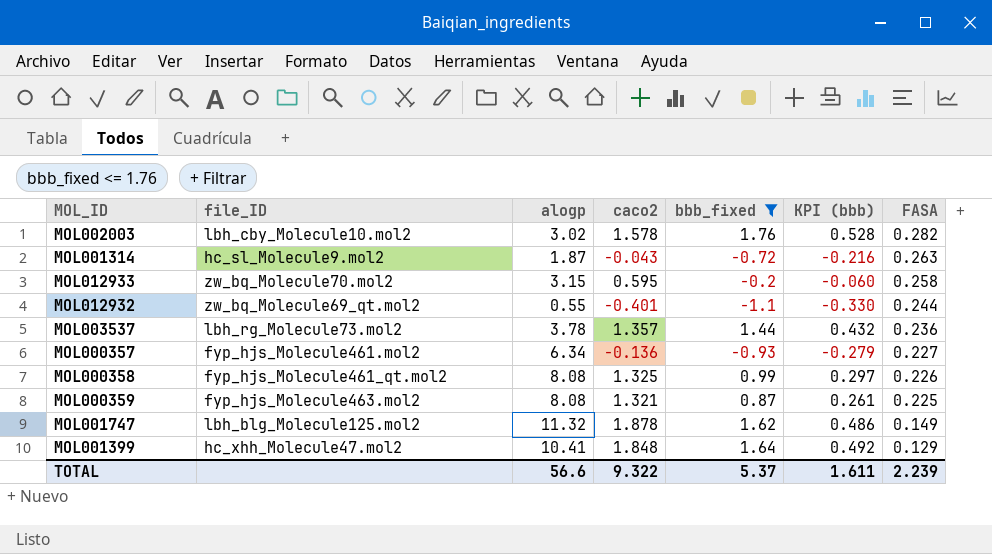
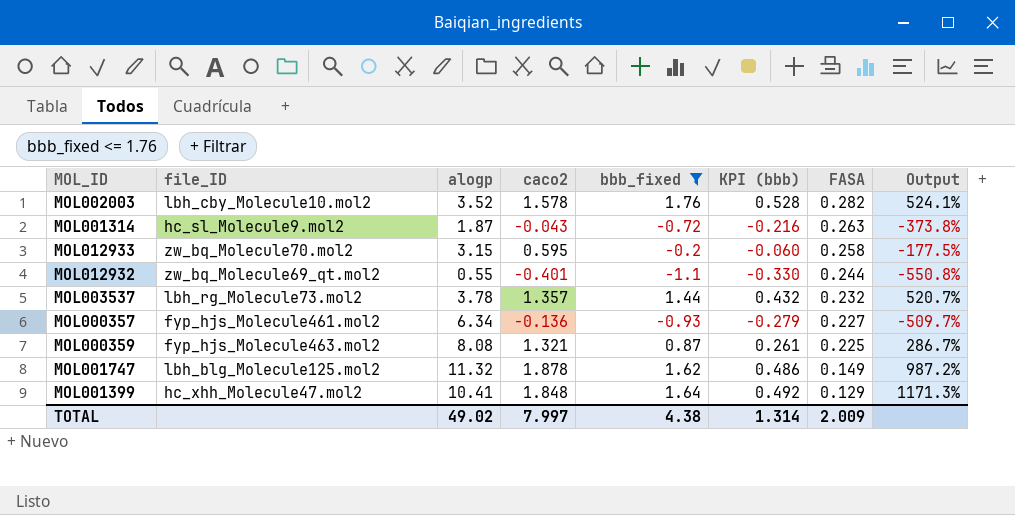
column Output | formula: none -> ([bbb_fixed] - [FASA]) / [FASA]
row MOL000358: fyp_hjs_Molecule461_qt.mol2 | 8.08 | 1.325 | 0.99 | 0.297 | 0.226 -> none
MOL002003 | alogp: 3.02 -> 3.52
MOL003537 | FASA: 0.236 -> 0.232
TOTAL | alogp: 56.6 -> 49.02
TOTAL | caco2: 9.322 -> 7.997
TOTAL | bbb_fixed: 5.37 -> 4.38
TOTAL | KPI (bbb): 1.611 -> 1.314
TOTAL | FASA: 2.239 -> 2.009

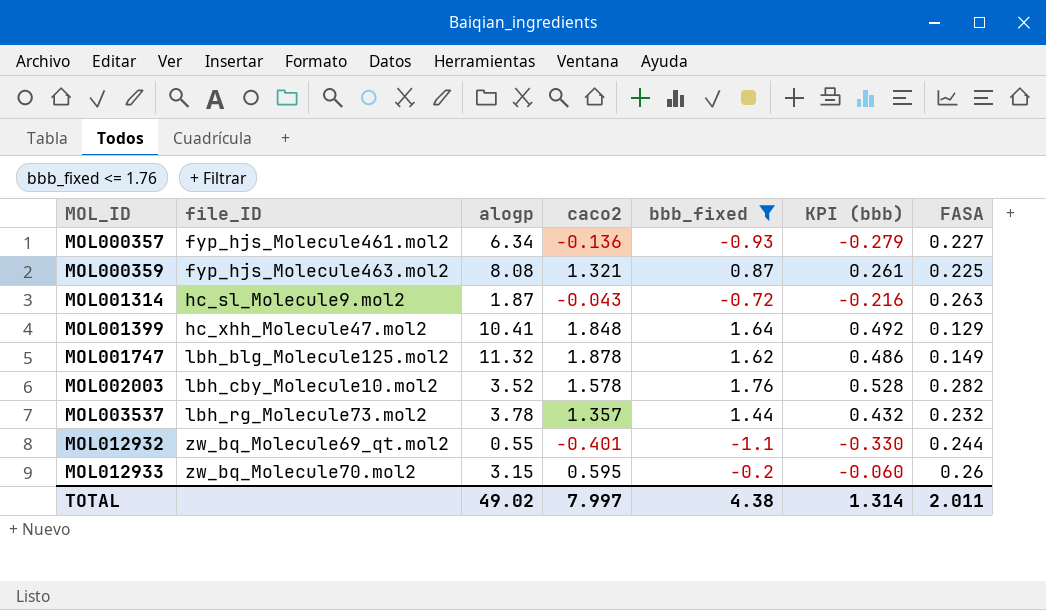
row order: FASA descending -> MOL_ID ascending
column Output | formula: ([bbb_fixed] - [FASA]) / [FASA] -> none
MOL012933 | FASA: 0.258 -> 0.26
TOTAL | FASA: 2.009 -> 2.011

